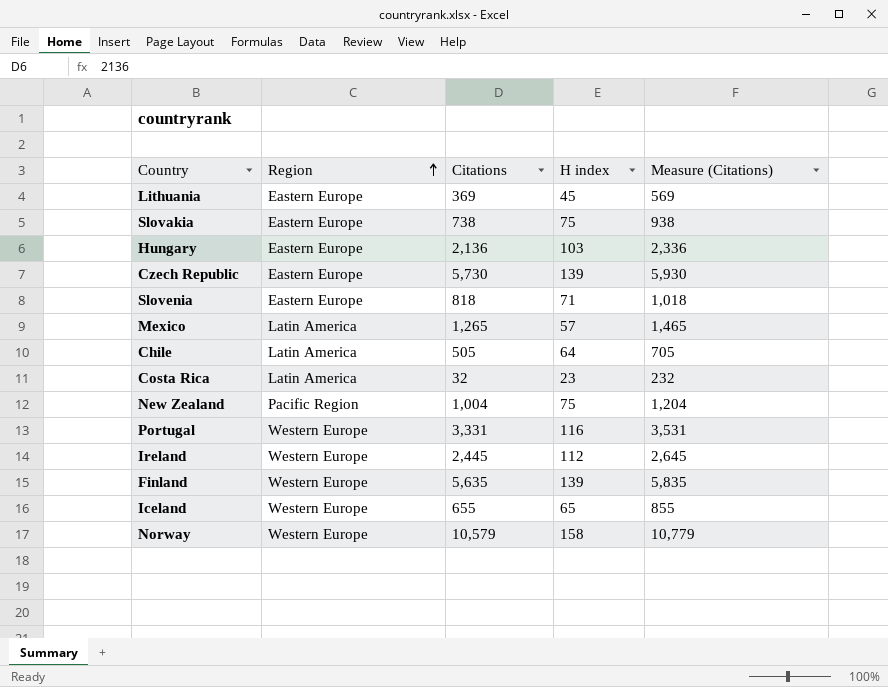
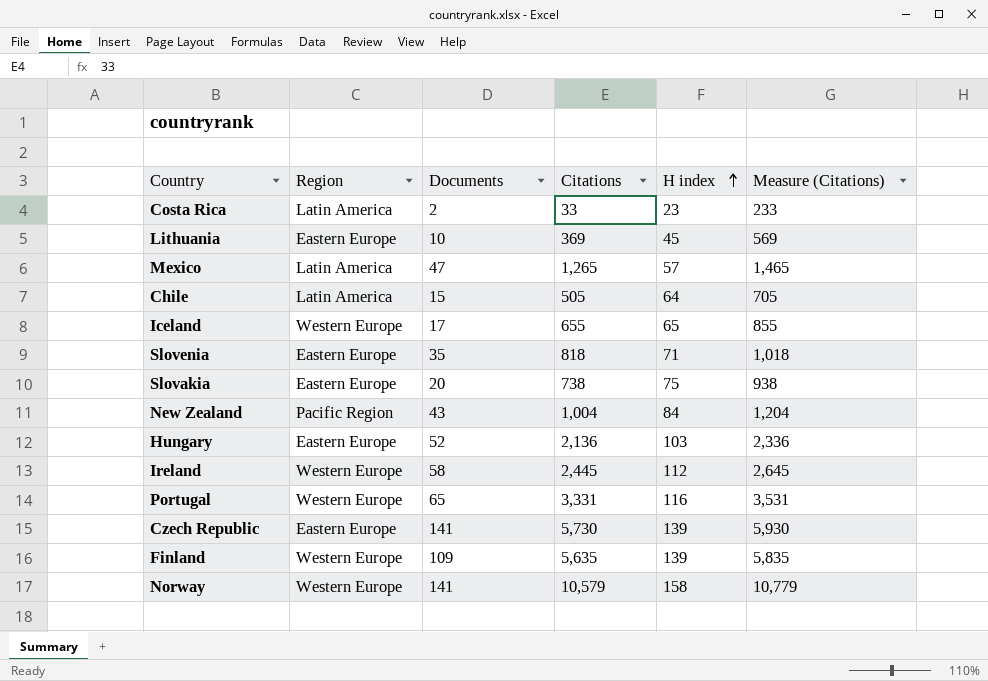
row order: Region ascending -> H index ascending
column Documents | position: none -> 3
Costa Rica | Citations: 32 -> 33
Costa Rica | Measure (Citations): 232 -> 233
New Zealand | H index: 75 -> 84

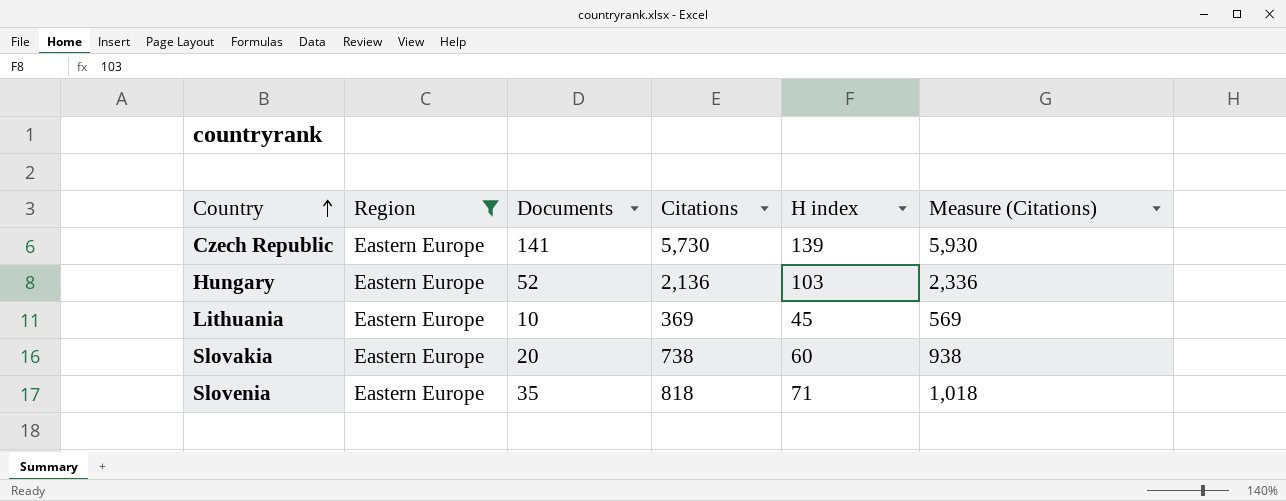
filter: none -> Region = Eastern Europe
row order: H index ascending -> Country ascending
Slovakia | H index: 75 -> 60

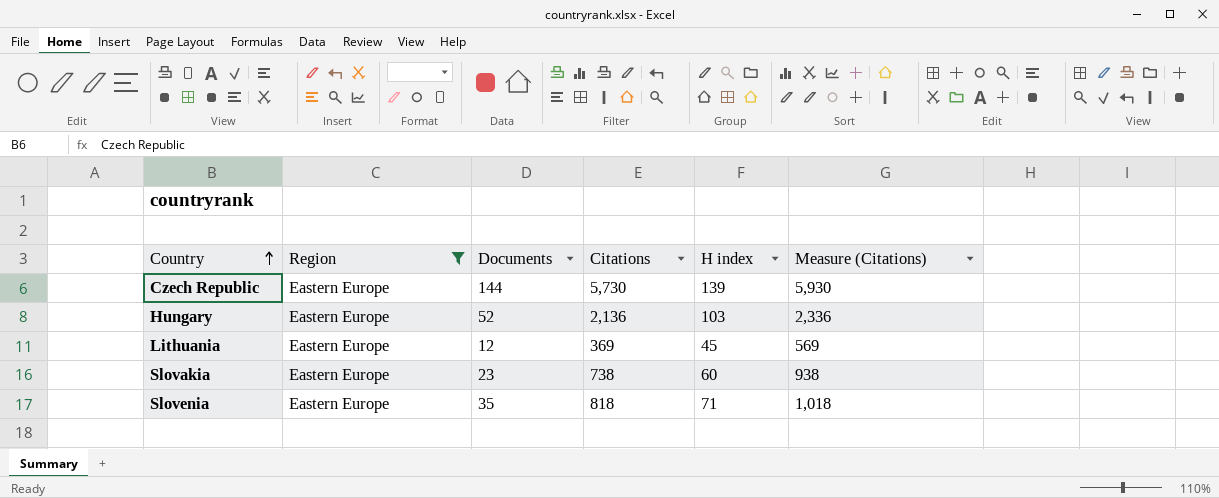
Czech Republic | Documents: 141 -> 144
Lithuania | Documents: 10 -> 12
Slovakia | Documents: 20 -> 23

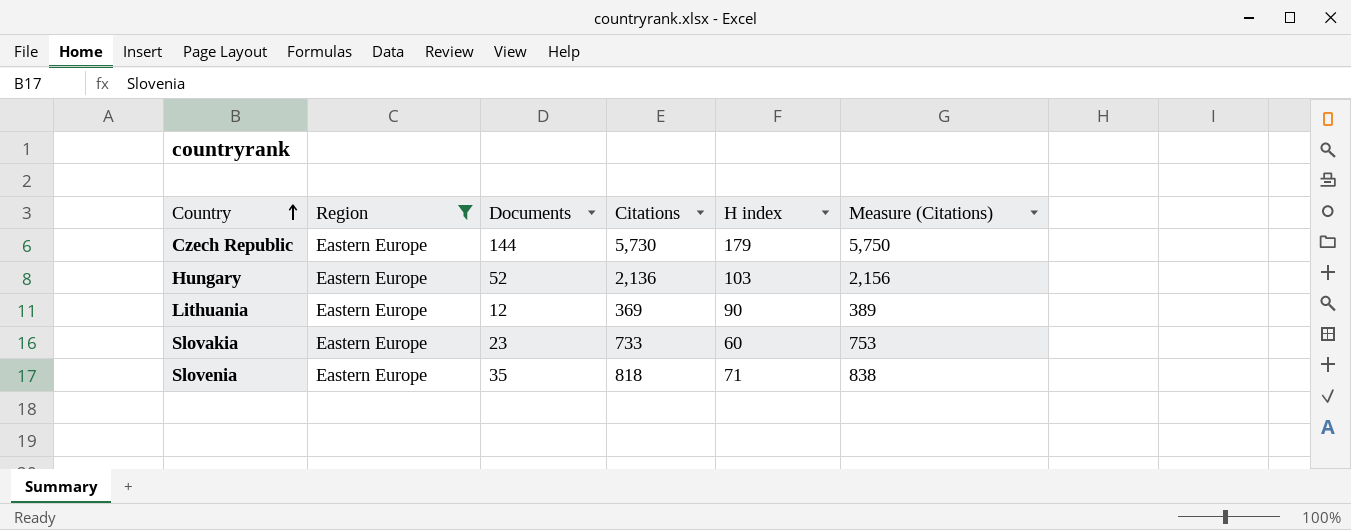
column Measure (Citations) | formula: [Citations] + 200 -> [Citations] + 20
Czech Republic | H index: 139 -> 179
Lithuania | H index: 45 -> 90
Slovakia | Citations: 738 -> 733

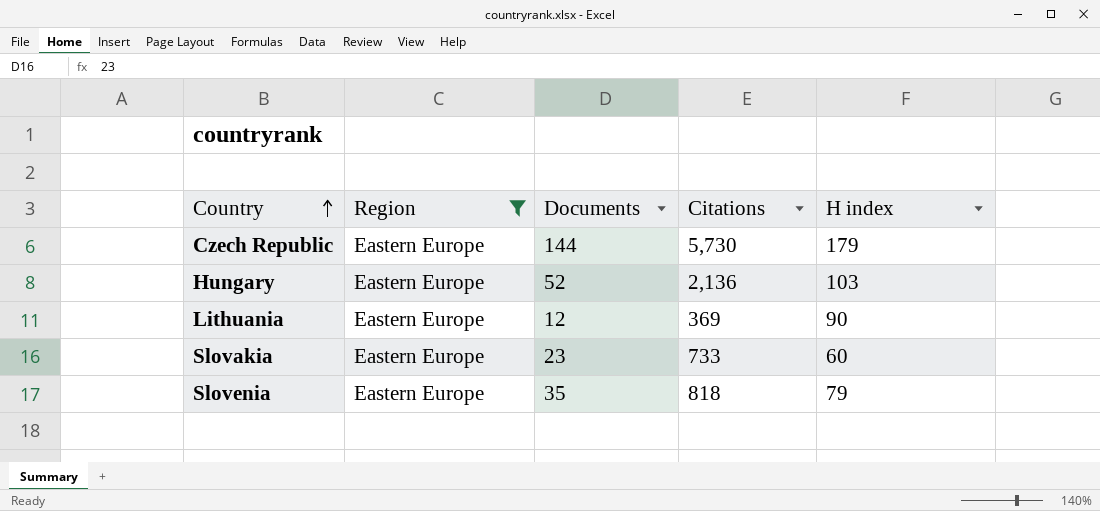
column Measure (Citations) | formula: [Citations] + 20 -> none
Slovenia | H index: 71 -> 79

